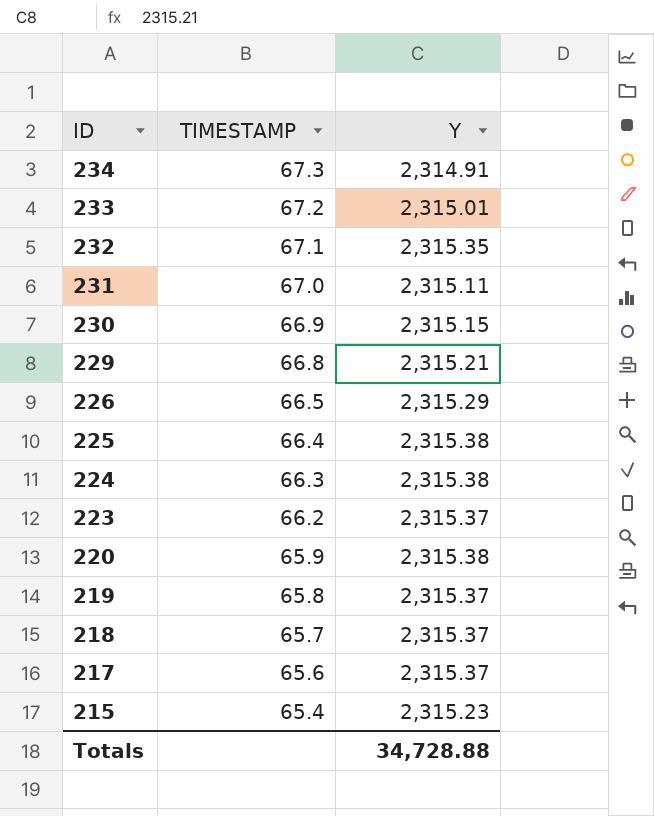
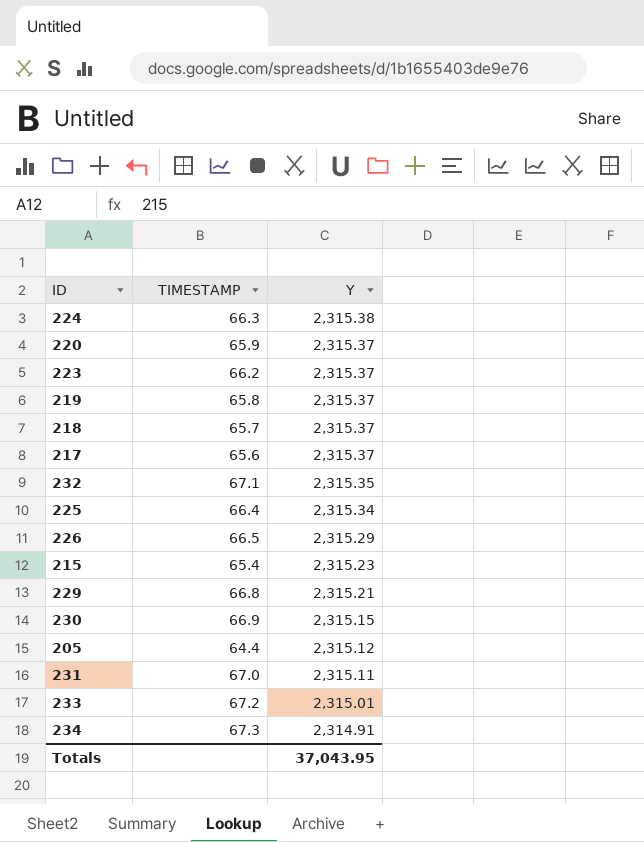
row order: ID descending -> Y descending
220 | Y: 2,315.38 -> 2,315.37
225 | Y: 2,315.38 -> 2,315.34
row 205: none -> 64.4 | 2,315.12
Totals | Y: 34,728.88 -> 37,043.95

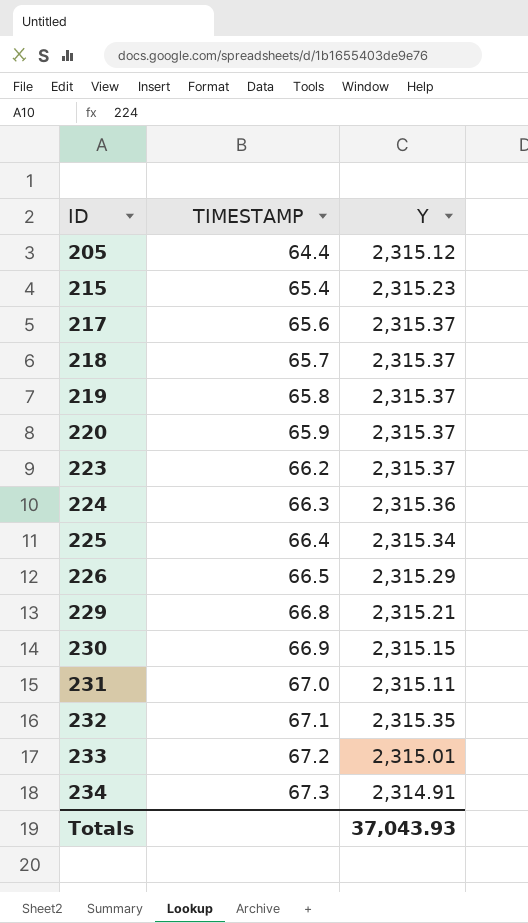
row order: Y descending -> ID ascending
224 | Y: 2,315.38 -> 2,315.36
Totals | Y: 37,043.95 -> 37,043.93

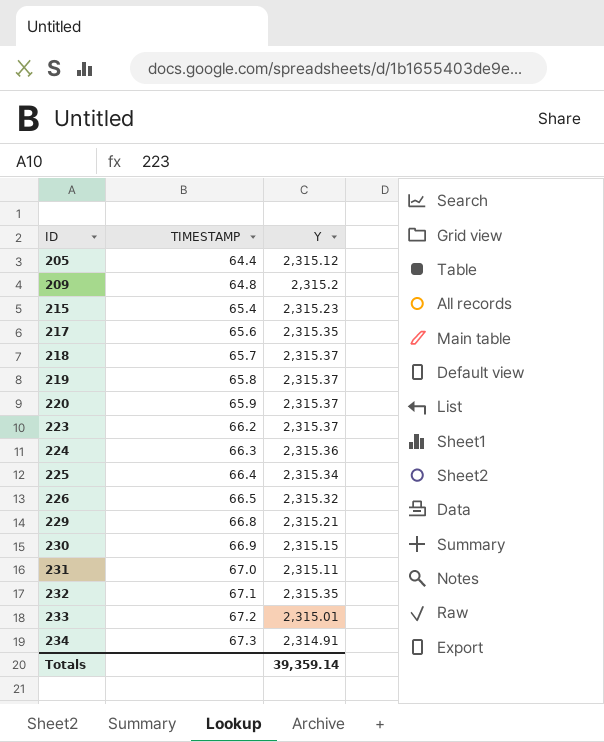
row 209: none -> 64.8 | 2,315.2
217 | Y: 2,315.37 -> 2,315.35
226 | Y: 2,315.29 -> 2,315.32
Totals | Y: 37,043.93 -> 39,359.14

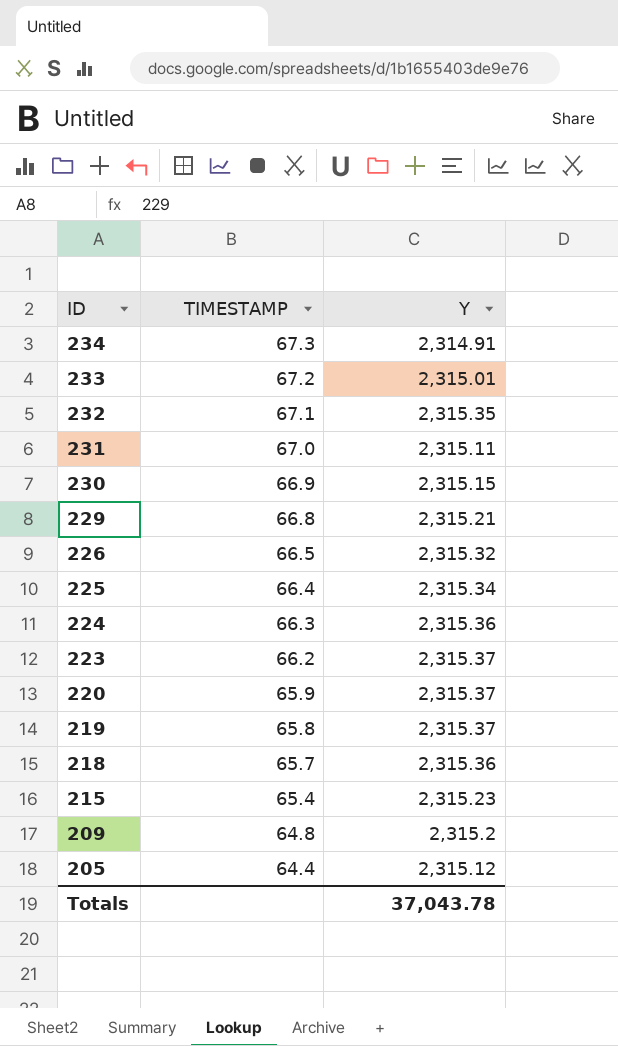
row order: ID ascending -> ID descending
row 217: 65.6 | 2,315.35 -> none
218 | Y: 2,315.37 -> 2,315.36
Totals | Y: 39,359.14 -> 37,043.78

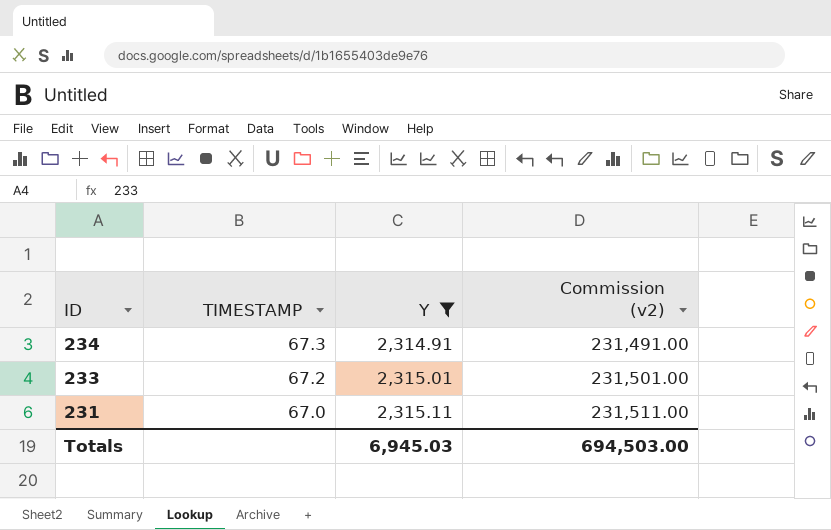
filter: none -> Y <= 2,315.11
column Commission (v2) | formula: none -> [Y] * 100
Totals | Y: 37,043.78 -> 6,945.03

